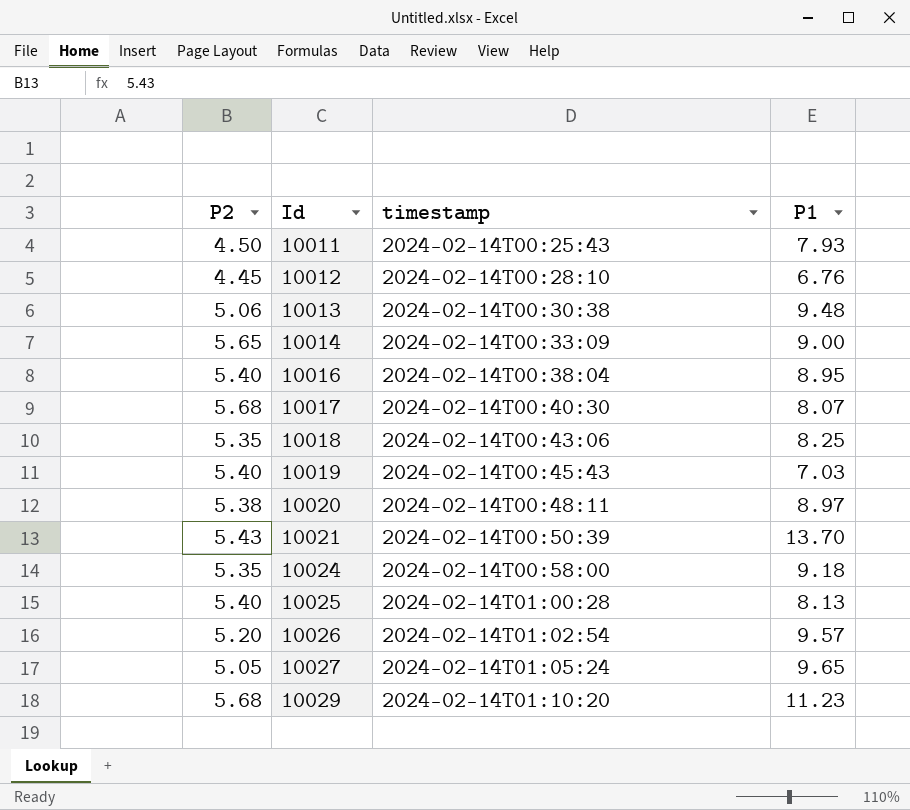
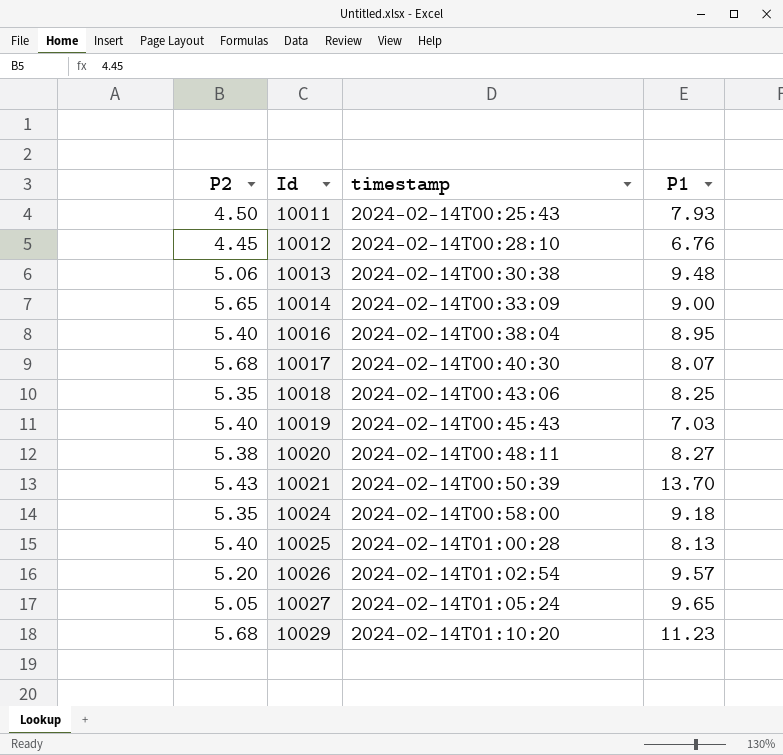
10020 | P1: 8.97 -> 8.27

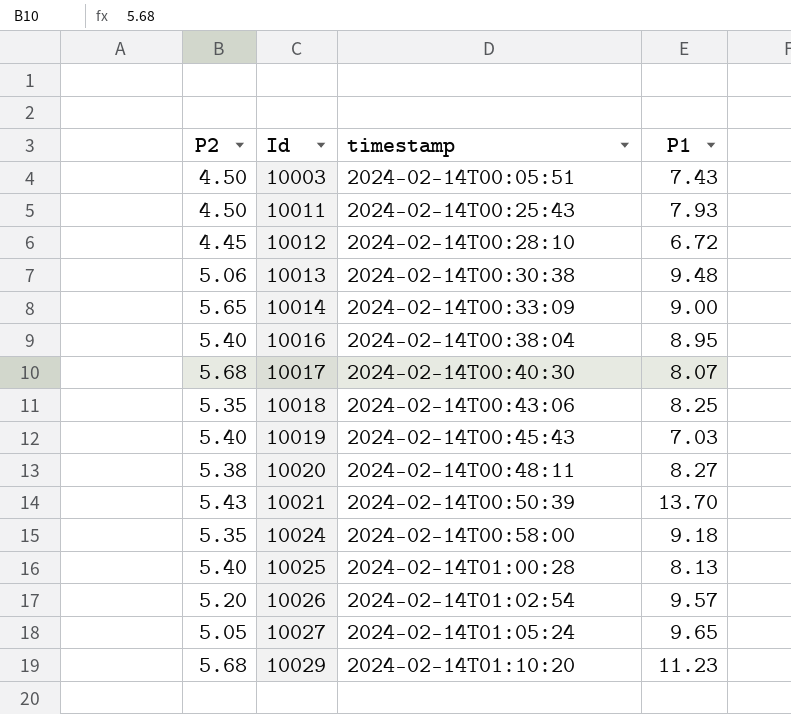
row 10003: none -> 4.50 | 2024-02-14T00:05:51 | 7.43
10012 | P1: 6.76 -> 6.72

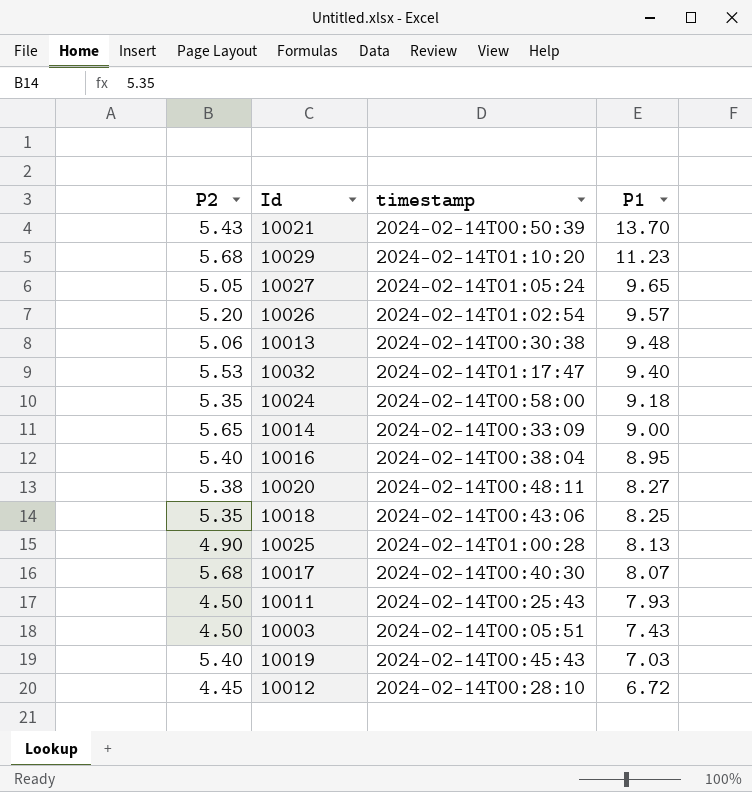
row order: Id ascending -> P1 descending
row 10032: none -> 5.53 | 2024-02-14T01:17:47 | 9.40
10025 | P2: 5.40 -> 4.90

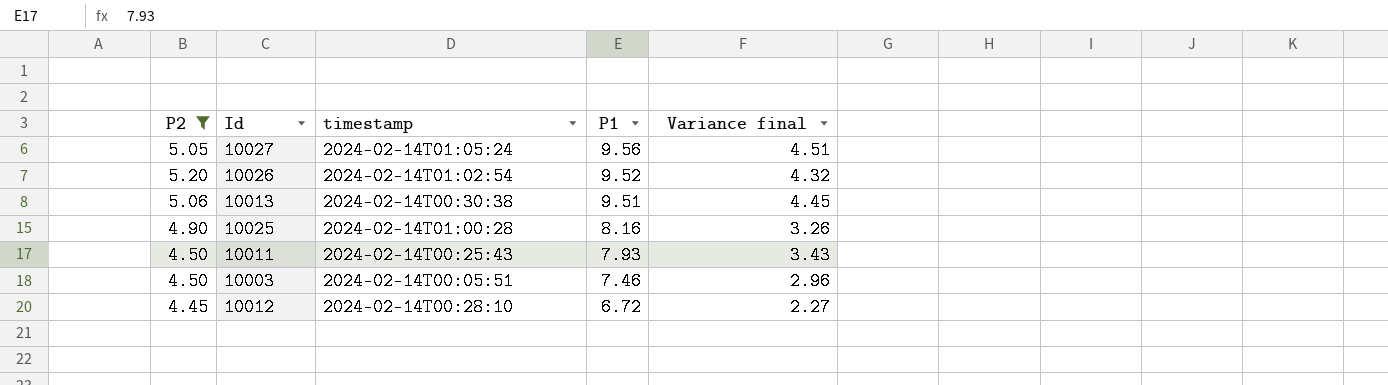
filter: none -> P2 <= 5.20
column Variance final | formula: none -> [P1] - [P2]
10027 | P1: 9.65 -> 9.56
10026 | P1: 9.57 -> 9.52
10013 | P1: 9.48 -> 9.51
10025 | P1: 8.13 -> 8.16
10003 | P1: 7.43 -> 7.46

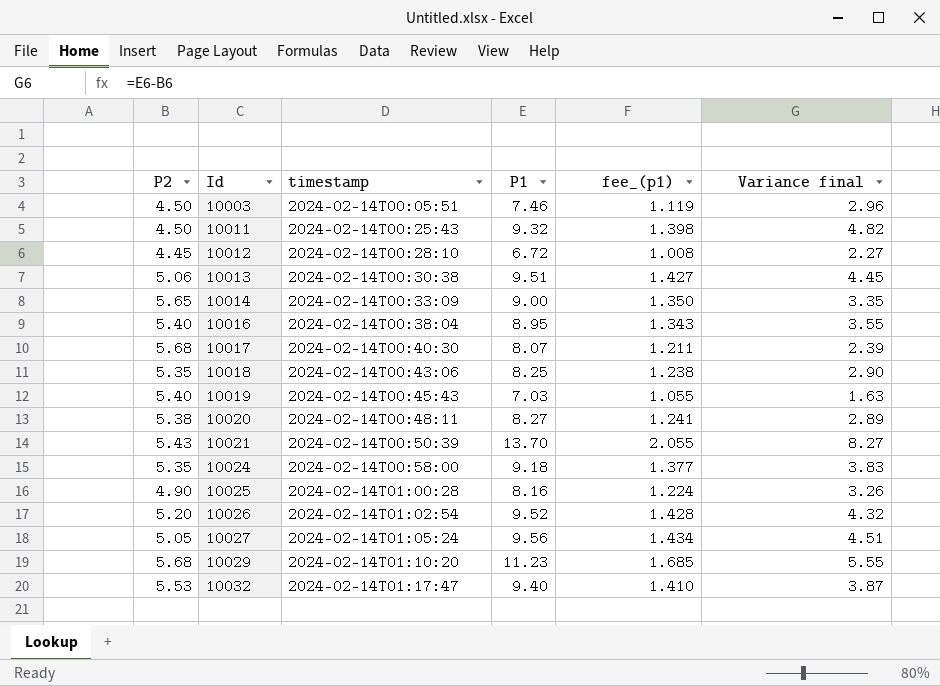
filter: P2 <= 5.20 -> none
row order: P1 descending -> Id ascending
column fee_(p1) | formula: none -> [P1] * 0.15
10011 | P1: 7.93 -> 9.32
10011 | Variance final: 3.43 -> 4.82

